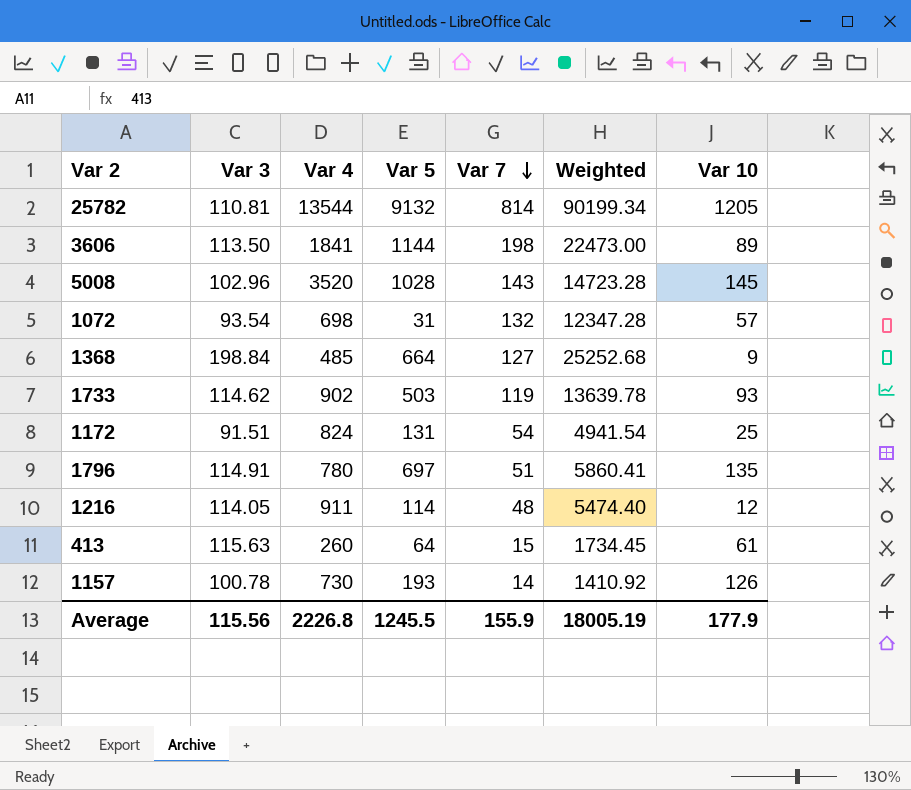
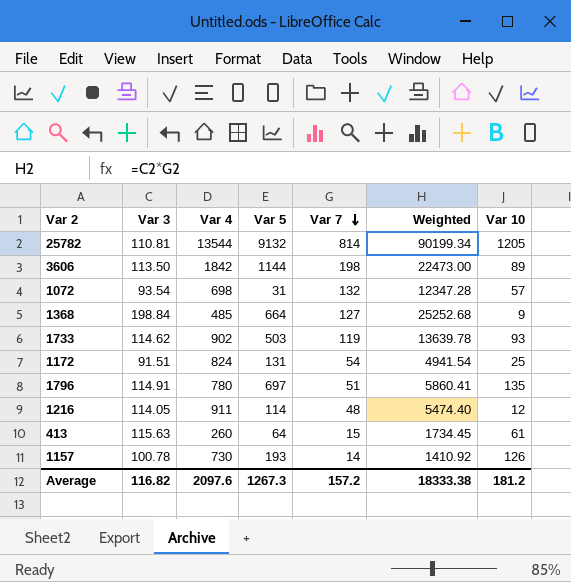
row 5008: 102.96 | 3520 | 1028 | 143 | 14723.28 | 145 -> none
3606 | Var 4: 1841 -> 1842
Average | Var 3: 115.56 -> 116.82
Average | Var 4: 2226.8 -> 2097.6
Average | Var 5: 1245.5 -> 1267.3
Average | Var 7: 155.9 -> 157.2
Average | Weighted: 18005.19 -> 18333.38
Average | Var 10: 177.9 -> 181.2

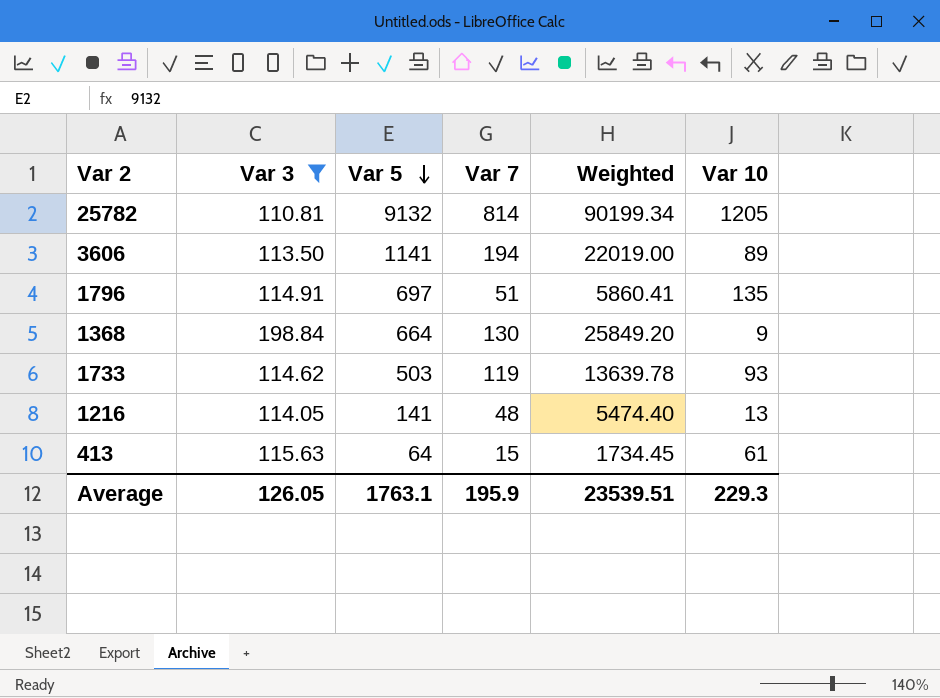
filter: none -> Var 3 >= 110.81
row order: Var 7 descending -> Var 5 descending
column Var 4 | position: 3 -> none
3606 | Var 5: 1144 -> 1141
3606 | Var 7: 198 -> 194
3606 | Weighted: 22473.00 -> 22019.00
1368 | Var 7: 127 -> 130
1368 | Weighted: 25252.68 -> 25849.20
1216 | Var 5: 114 -> 141
1216 | Var 10: 12 -> 13
Average | Var 3: 116.82 -> 126.05
Average | Var 5: 1267.3 -> 1763.1
Average | Var 7: 157.2 -> 195.9
Average | Weighted: 18333.38 -> 23539.51
Average | Var 10: 181.2 -> 229.3

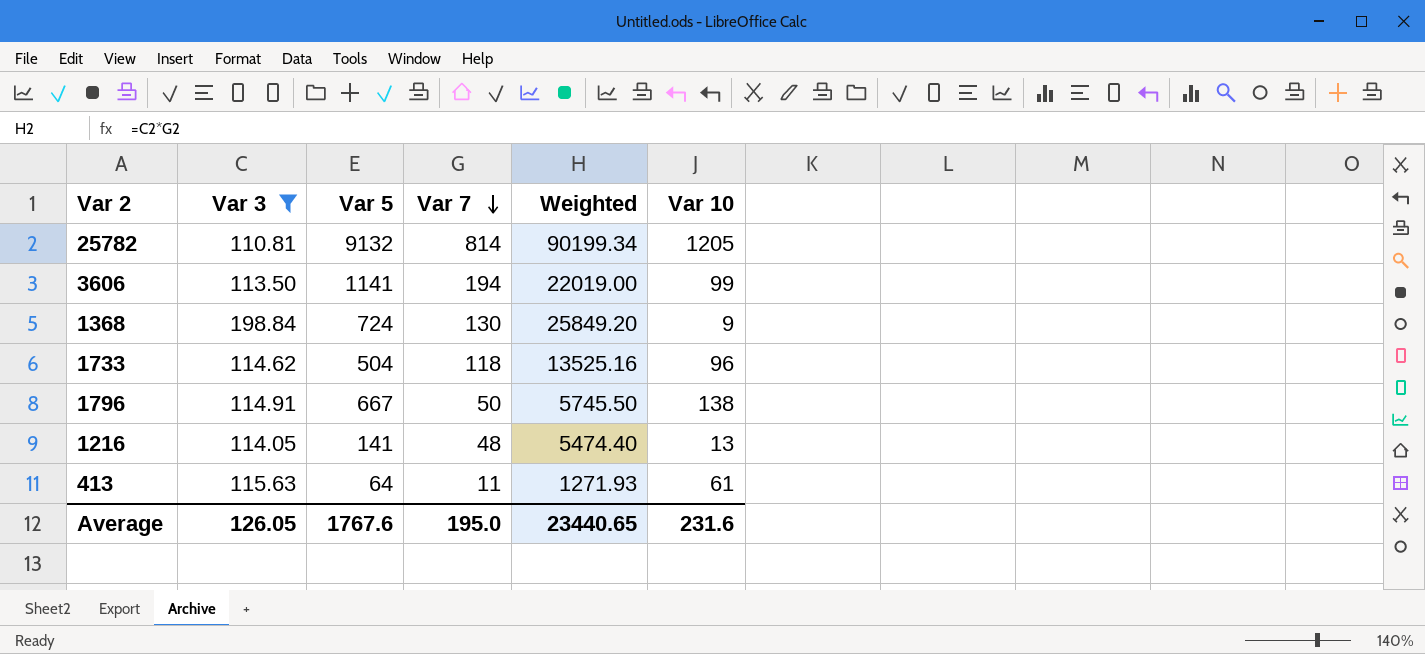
row order: Var 5 descending -> Var 7 descending
3606 | Var 10: 89 -> 99
1368 | Var 5: 664 -> 724
1733 | Var 5: 503 -> 504
1733 | Var 7: 119 -> 118
1733 | Weighted: 13639.78 -> 13525.16
1733 | Var 10: 93 -> 96
1796 | Var 5: 697 -> 667
1796 | Var 7: 51 -> 50
1796 | Weighted: 5860.41 -> 5745.50
1796 | Var 10: 135 -> 138
413 | Var 7: 15 -> 11
413 | Weighted: 1734.45 -> 1271.93
Average | Var 5: 1763.1 -> 1767.6
Average | Var 7: 195.9 -> 195.0
Average | Weighted: 23539.51 -> 23440.65
Average | Var 10: 229.3 -> 231.6

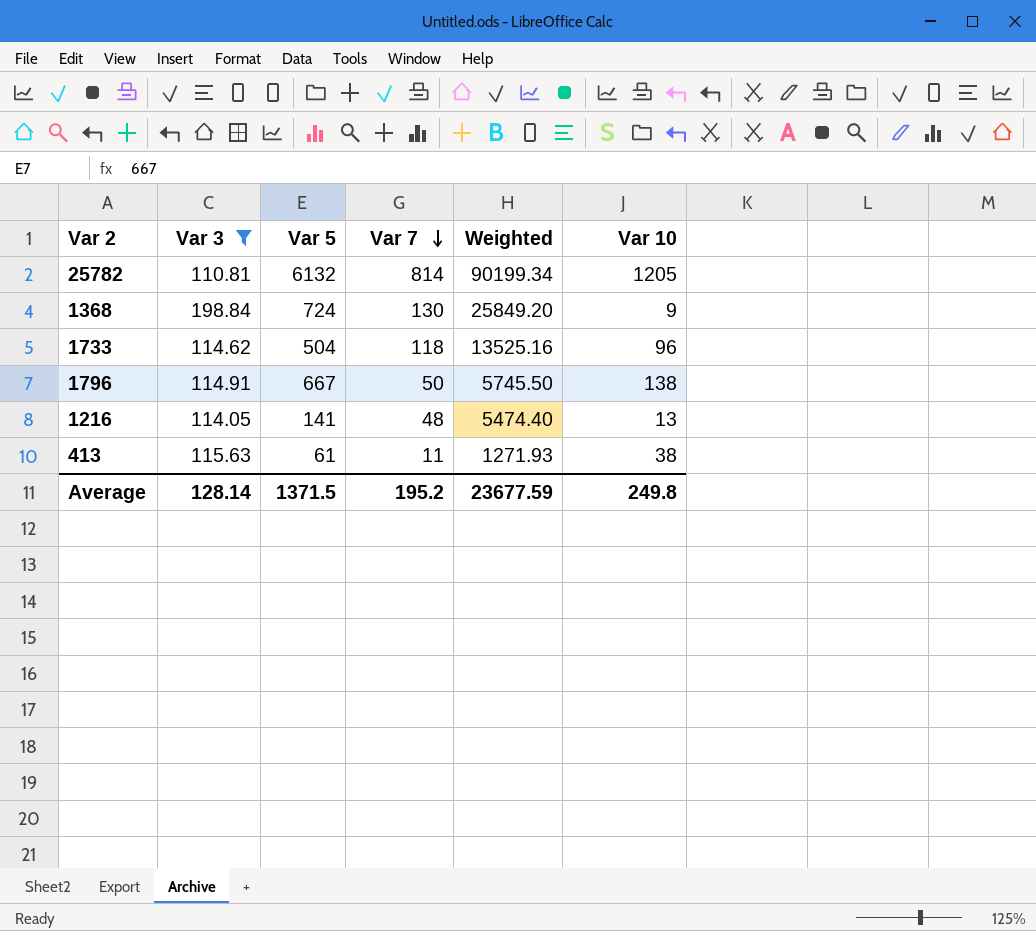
row 3606: 113.50 | 1141 | 194 | 22019.00 | 99 -> none
25782 | Var 5: 9132 -> 6132
413 | Var 5: 64 -> 61
413 | Var 10: 61 -> 38
Average | Var 3: 126.05 -> 128.14
Average | Var 5: 1767.6 -> 1371.5
Average | Var 7: 195.0 -> 195.2
Average | Weighted: 23440.65 -> 23677.59
Average | Var 10: 231.6 -> 249.8

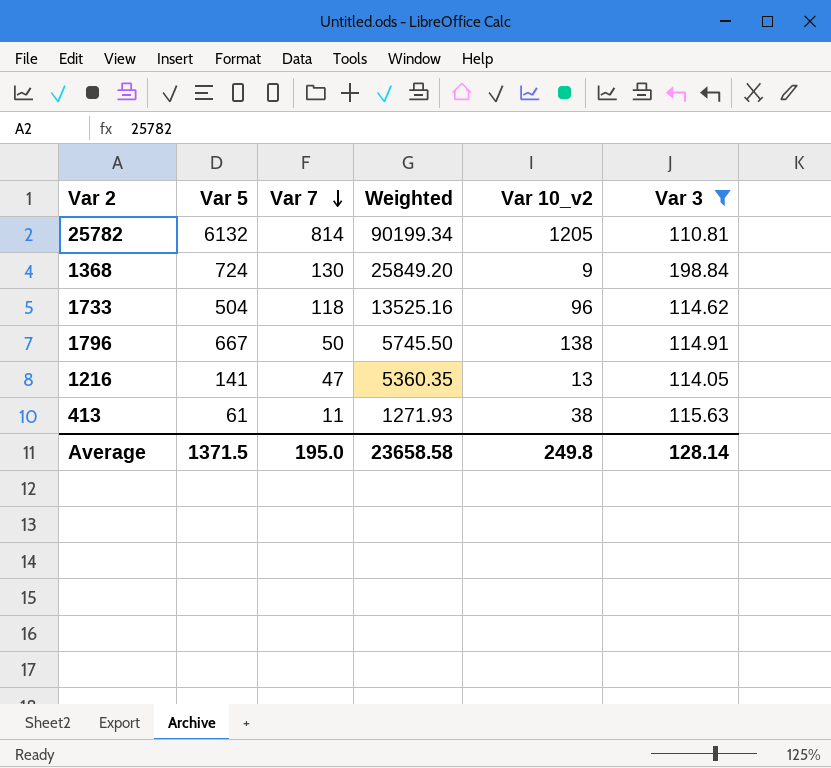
column name: Var 10 -> Var 10_v2
column Var 3 | position: 2 -> 6
1216 | Var 7: 48 -> 47
1216 | Weighted: 5474.40 -> 5360.35
Average | Var 7: 195.2 -> 195.0
Average | Weighted: 23677.59 -> 23658.58

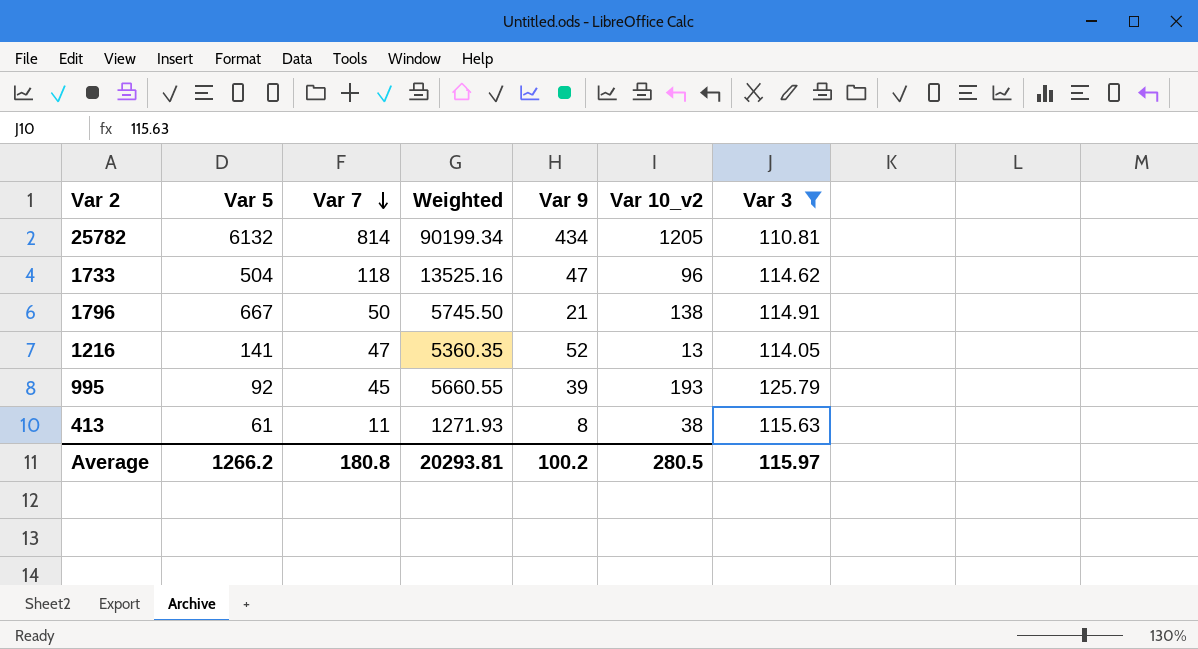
column Var 9 | position: none -> 5
row 1368: 724 | 130 | 25849.20 | 9 | 198.84 -> none
row 995: none -> 92 | 45 | 5660.55 | 39 | 193 | 125.79
Average | Var 5: 1371.5 -> 1266.2
Average | Var 7: 195.0 -> 180.8
Average | Weighted: 23658.58 -> 20293.81
Average | Var 10_v2: 249.8 -> 280.5
Average | Var 3: 128.14 -> 115.97

